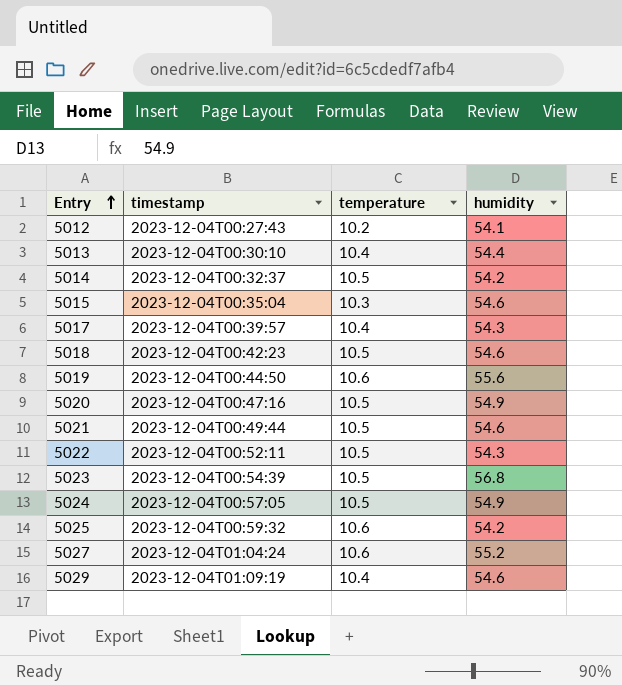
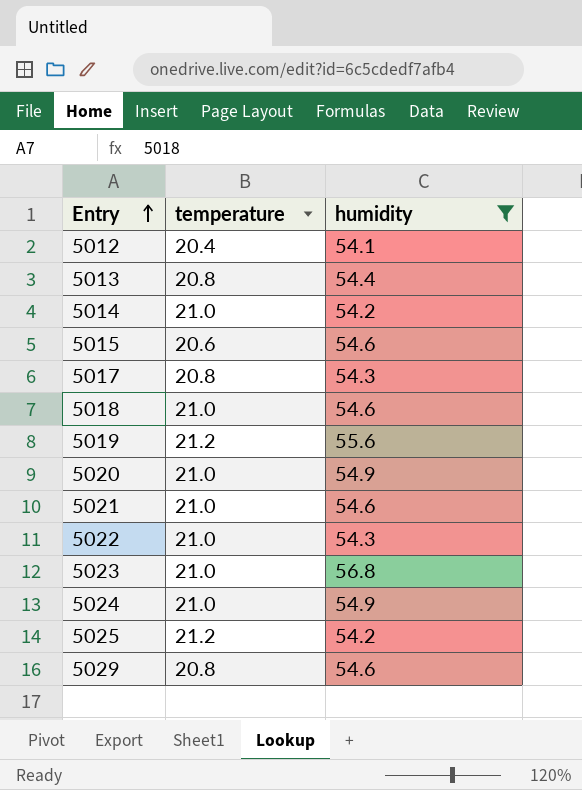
filter: none -> humidity != 55.2
column timestamp | position: 2 -> none
5012 | temperature: 10.2 -> 20.4
5013 | temperature: 10.4 -> 20.8
5014 | temperature: 10.5 -> 21.0
5015 | temperature: 10.3 -> 20.6
5017 | temperature: 10.4 -> 20.8
5018 | temperature: 10.5 -> 21.0
5019 | temperature: 10.6 -> 21.2
5020 | temperature: 10.5 -> 21.0
5021 | temperature: 10.5 -> 21.0
5022 | temperature: 10.5 -> 21.0
5023 | temperature: 10.5 -> 21.0
5024 | temperature: 10.5 -> 21.0
5025 | temperature: 10.6 -> 21.2
5029 | temperature: 10.4 -> 20.8

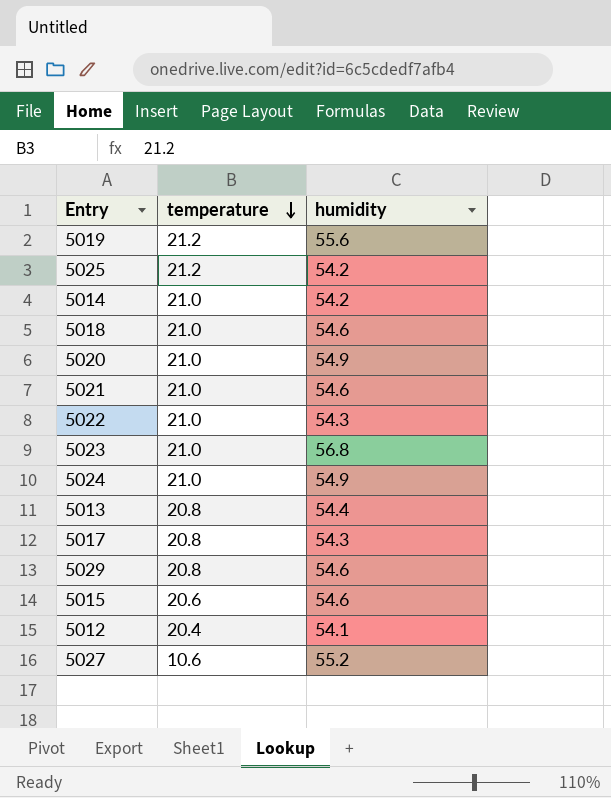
filter: humidity != 55.2 -> none
row order: Entry ascending -> temperature descending

